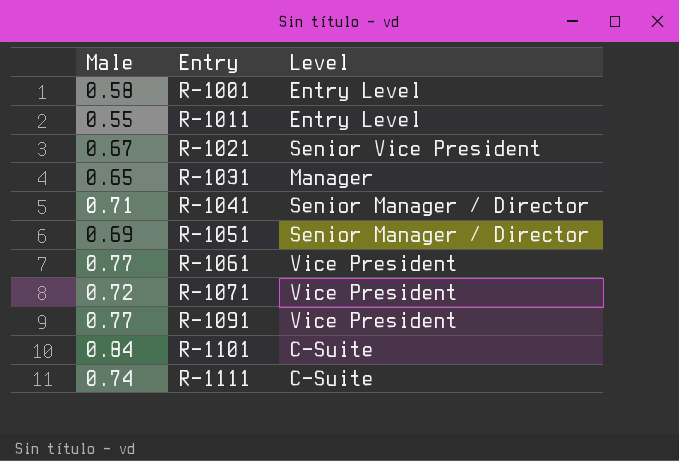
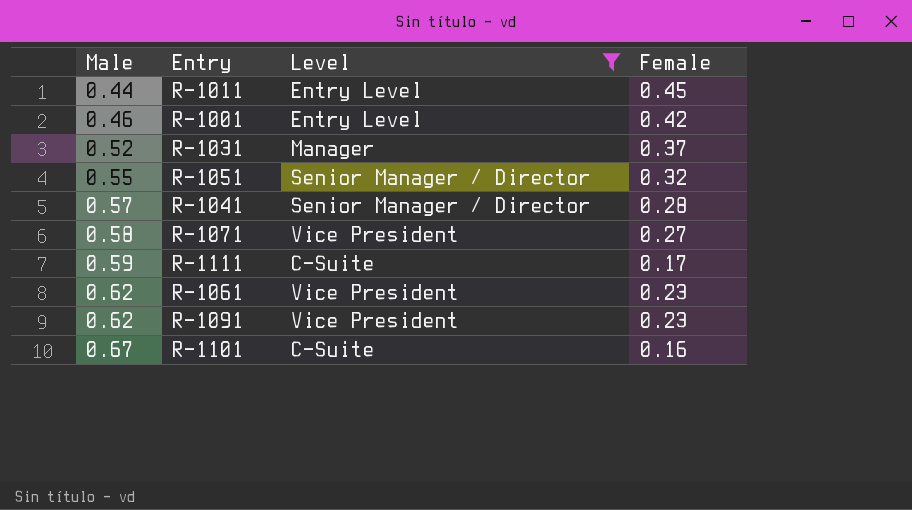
filter: none -> Level != Senior Vice President
row order: Entry ascending -> Male ascending
column Female | position: none -> 4
R-1011 | Male: 0.55 -> 0.44
R-1001 | Male: 0.58 -> 0.46
R-1031 | Male: 0.65 -> 0.52
R-1051 | Male: 0.69 -> 0.55
R-1041 | Male: 0.71 -> 0.57
R-1071 | Male: 0.72 -> 0.58
R-1111 | Male: 0.74 -> 0.59
R-1061 | Male: 0.77 -> 0.62
R-1091 | Male: 0.77 -> 0.62
R-1101 | Male: 0.84 -> 0.67

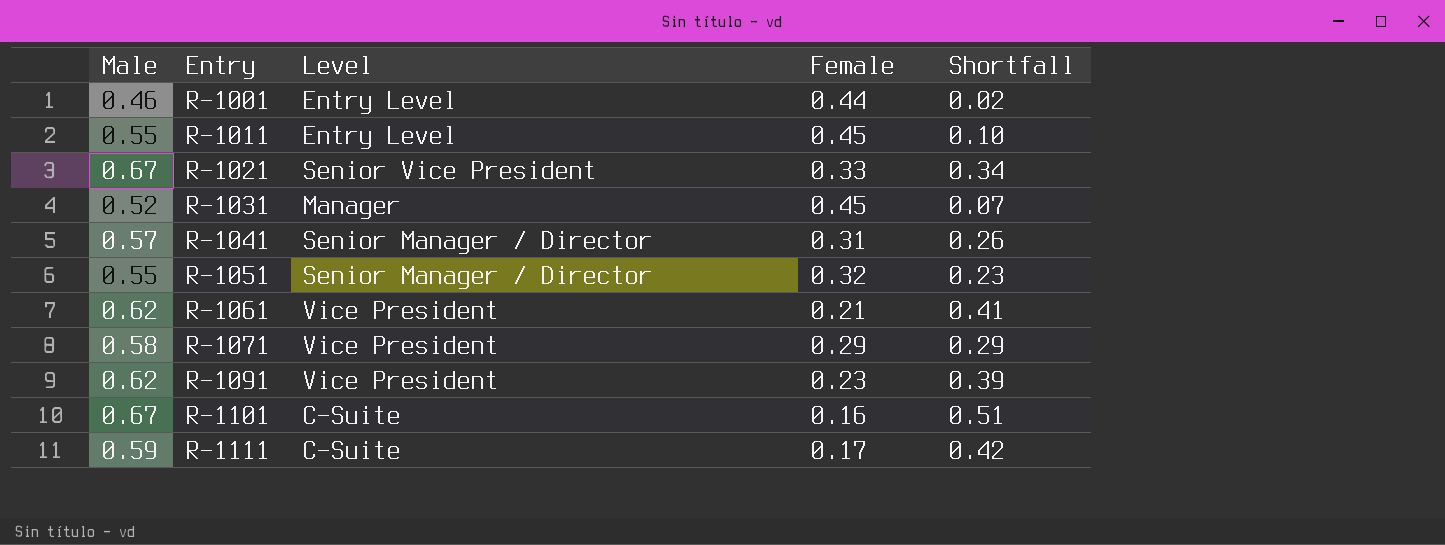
filter: Level != Senior Vice President -> none
row order: Male ascending -> Entry ascending
column Shortfall | formula: none -> [Male] - [Female]
R-1001 | Female: 0.42 -> 0.44
R-1011 | Male: 0.44 -> 0.55
R-1031 | Female: 0.37 -> 0.45
R-1041 | Female: 0.28 -> 0.31
R-1061 | Female: 0.23 -> 0.21
R-1071 | Female: 0.27 -> 0.29

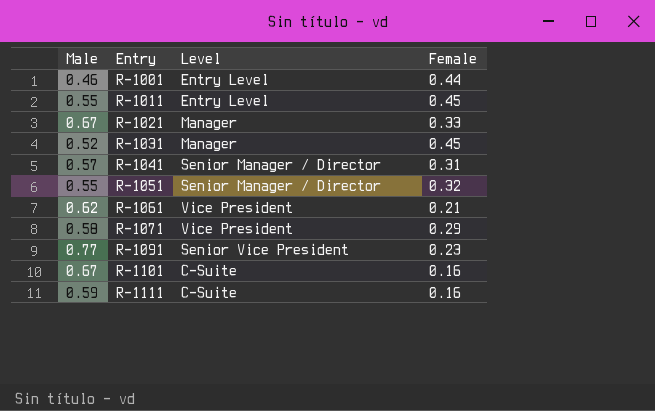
column Shortfall | formula: [Male] - [Female] -> none
R-1021 | Level: Senior Vice President -> Manager
R-1091 | Male: 0.62 -> 0.77
R-1091 | Level: Vice President -> Senior Vice President
R-1111 | Female: 0.17 -> 0.16

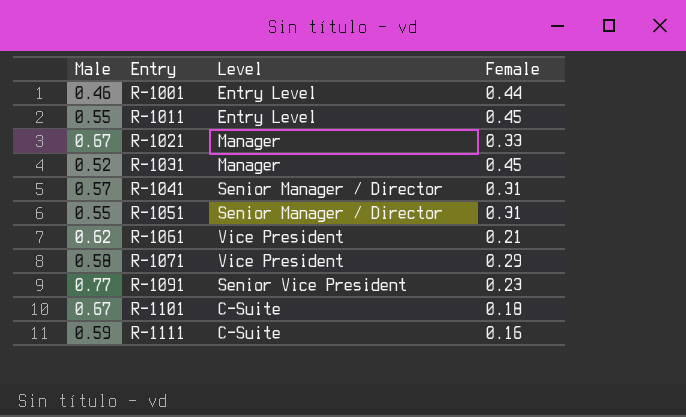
R-1051 | Female: 0.32 -> 0.31
R-1101 | Female: 0.16 -> 0.18

